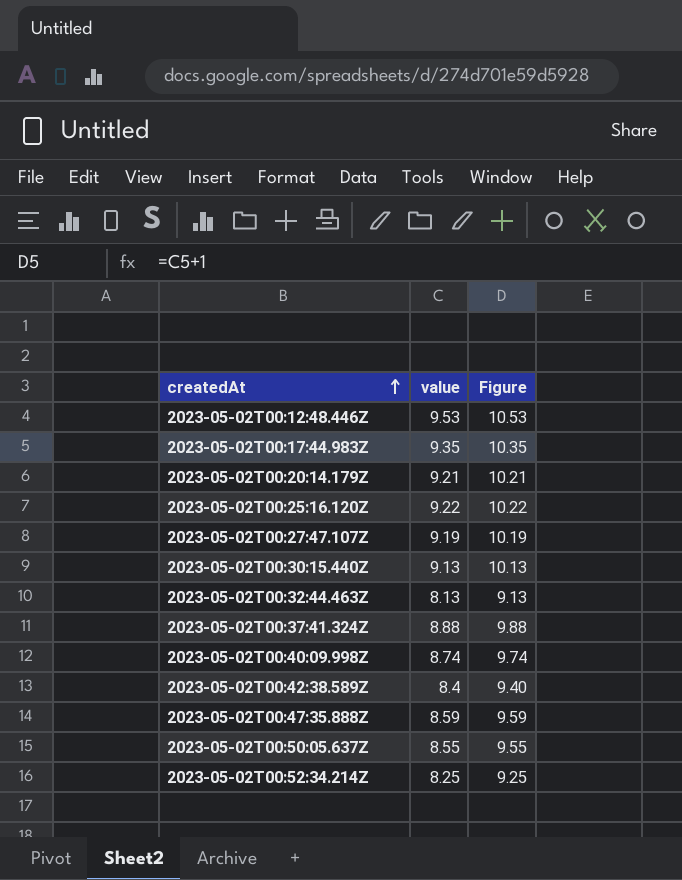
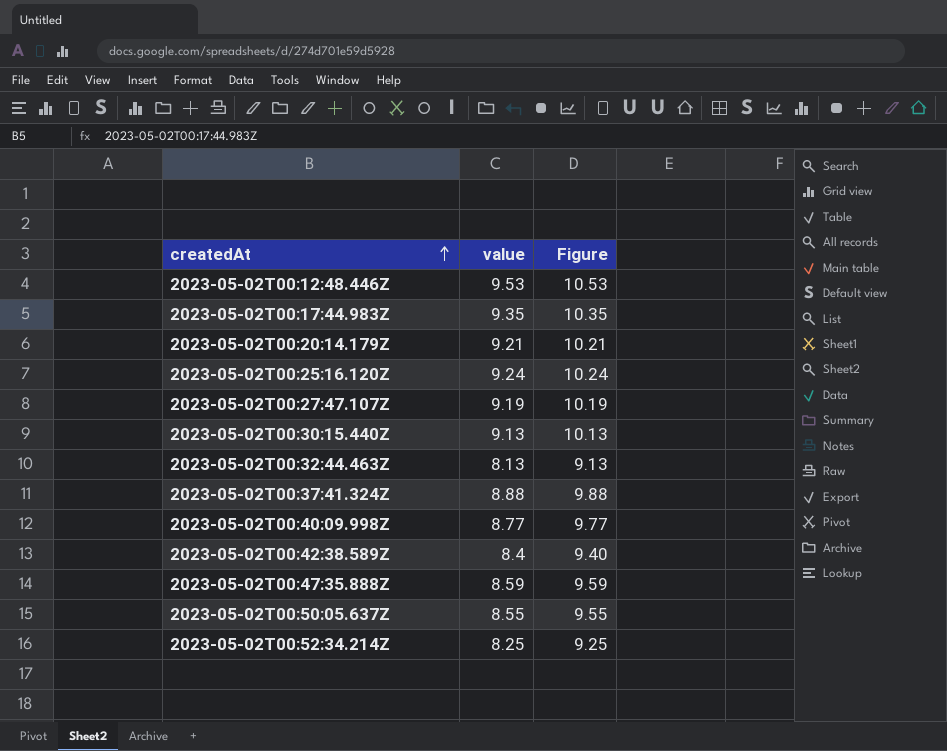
2023-05-02T00:25:16.120Z | value: 9.22 -> 9.24
2023-05-02T00:25:16.120Z | Figure: 10.22 -> 10.24
2023-05-02T00:40:09.998Z | value: 8.74 -> 8.77
2023-05-02T00:40:09.998Z | Figure: 9.74 -> 9.77

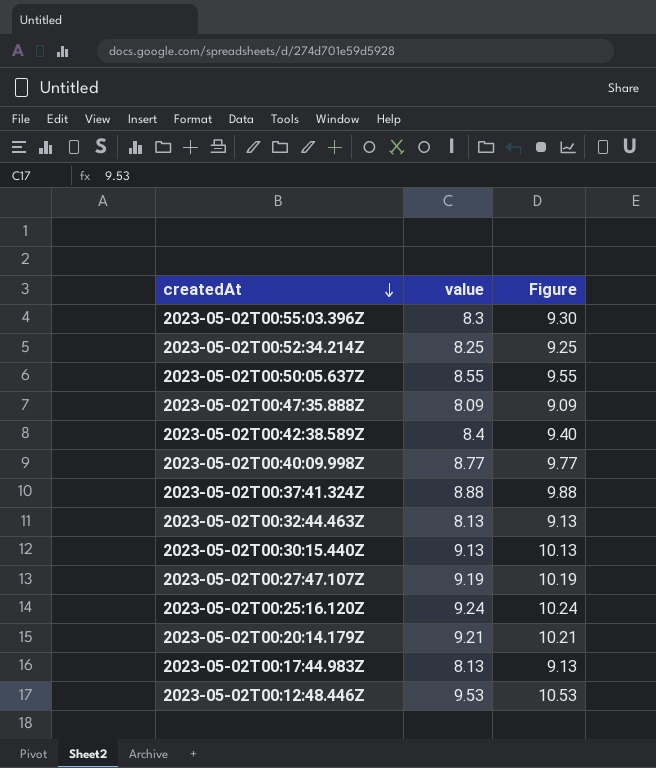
row order: createdAt ascending -> createdAt descending
row 2023-05-02T00:55:03.396Z: none -> 8.3 | 9.30
2023-05-02T00:47:35.888Z | value: 8.59 -> 8.09
2023-05-02T00:47:35.888Z | Figure: 9.59 -> 9.09
2023-05-02T00:17:44.983Z | value: 9.35 -> 8.13
2023-05-02T00:17:44.983Z | Figure: 10.35 -> 9.13

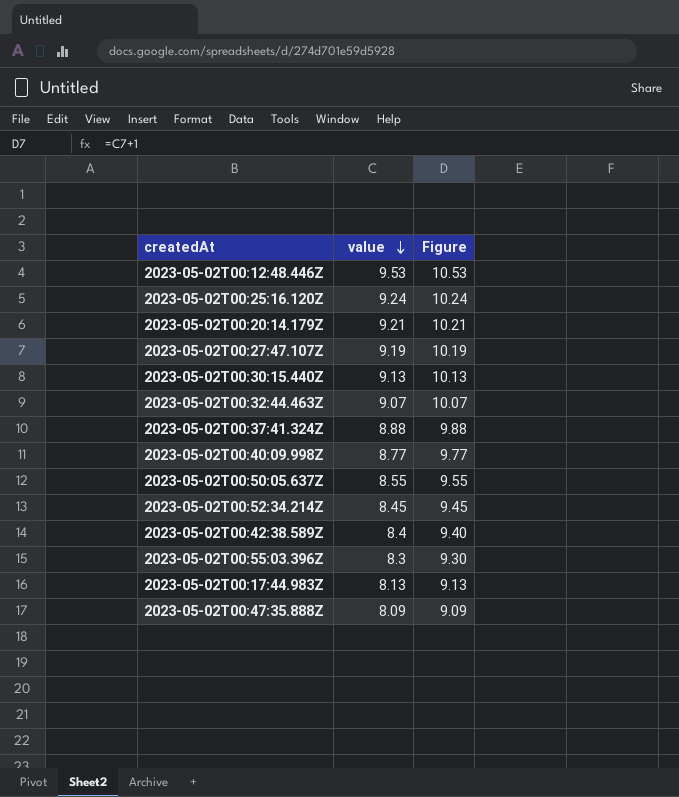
row order: createdAt descending -> value descending
2023-05-02T00:32:44.463Z | value: 8.13 -> 9.07
2023-05-02T00:32:44.463Z | Figure: 9.13 -> 10.07
2023-05-02T00:52:34.214Z | value: 8.25 -> 8.45
2023-05-02T00:52:34.214Z | Figure: 9.25 -> 9.45

